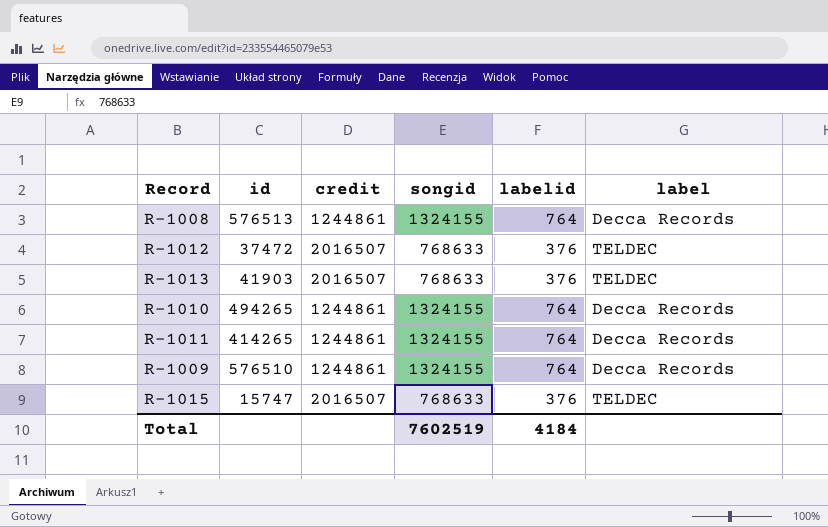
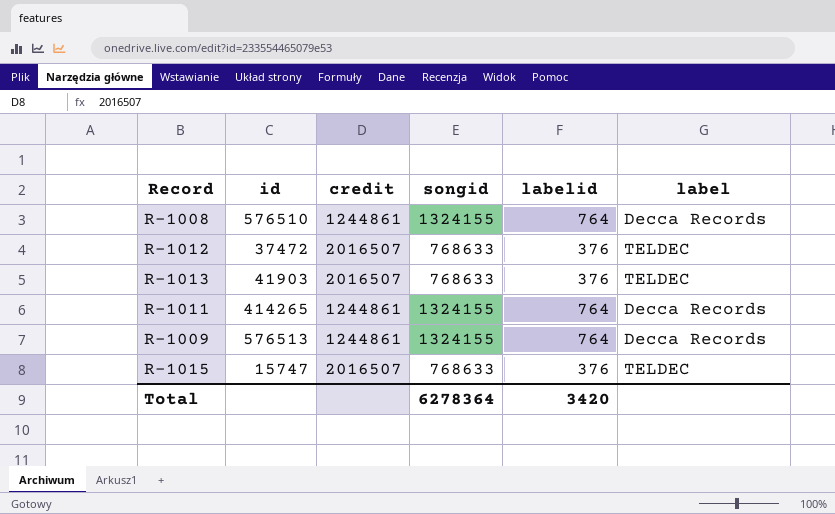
row R-1010: 494265 | 1244861 | 1324155 | 764 | Decca Records -> none
R-1008 | id: 576513 -> 576510
R-1009 | id: 576510 -> 576513
Total | songid: 7602519 -> 6278364
Total | labelid: 4184 -> 3420

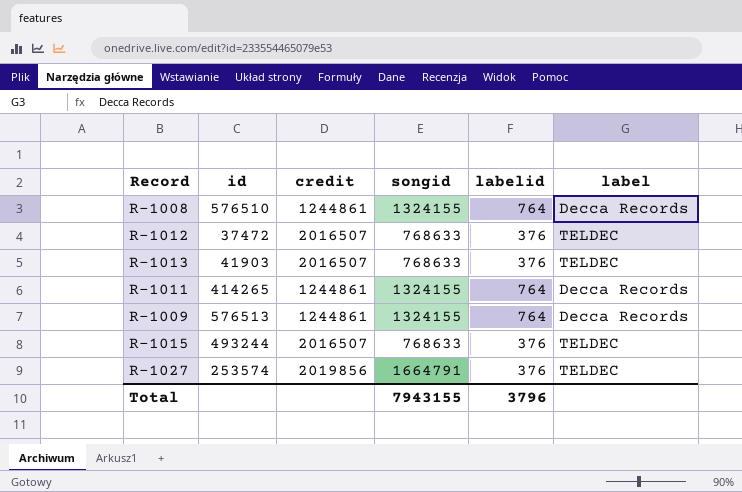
R-1015 | id: 15747 -> 493244
row R-1027: none -> 253574 | 2019856 | 1664791 | 376 | TELDEC
Total | songid: 6278364 -> 7943155
Total | labelid: 3420 -> 3796

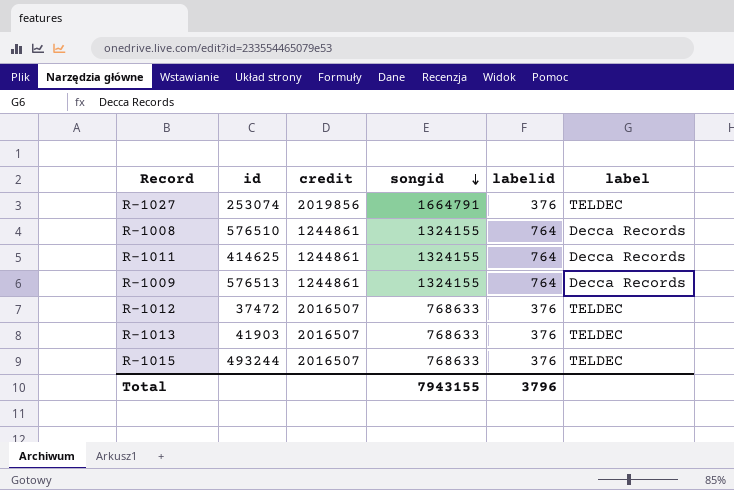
row order: none -> songid descending
R-1027 | id: 253574 -> 253074
R-1011 | id: 414265 -> 414625

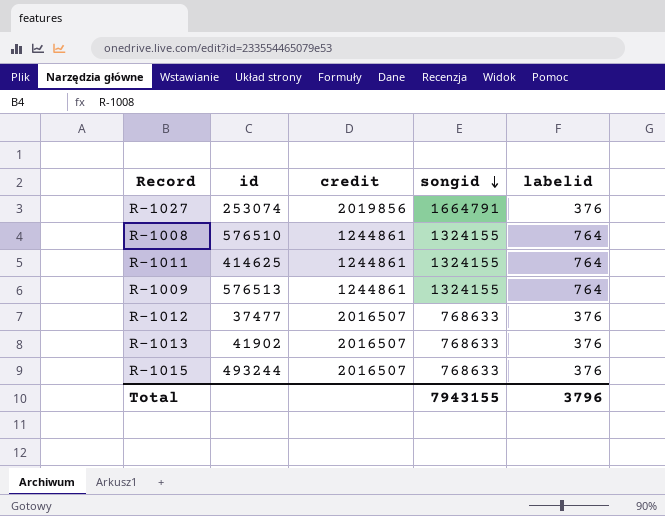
column label | position: 6 -> none
R-1012 | id: 37472 -> 37477
R-1013 | id: 41903 -> 41902

